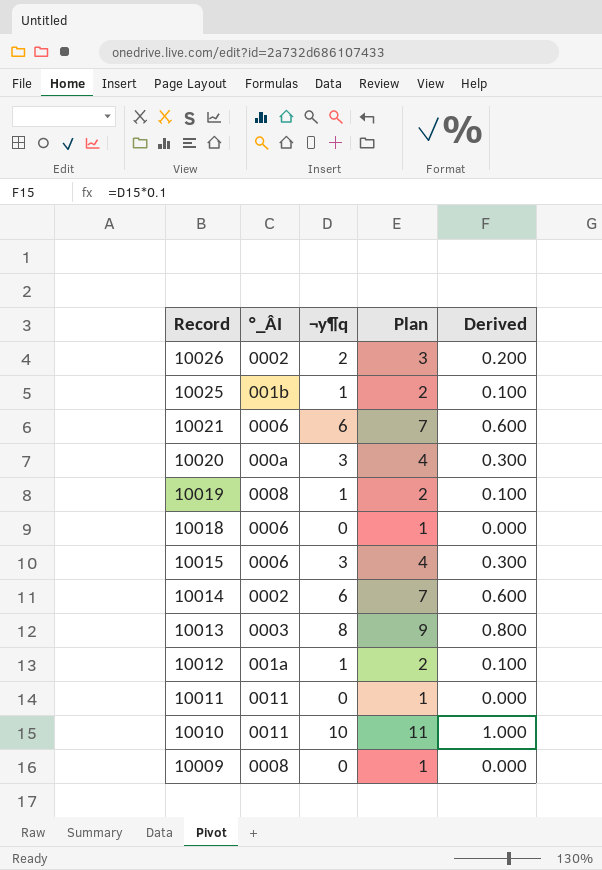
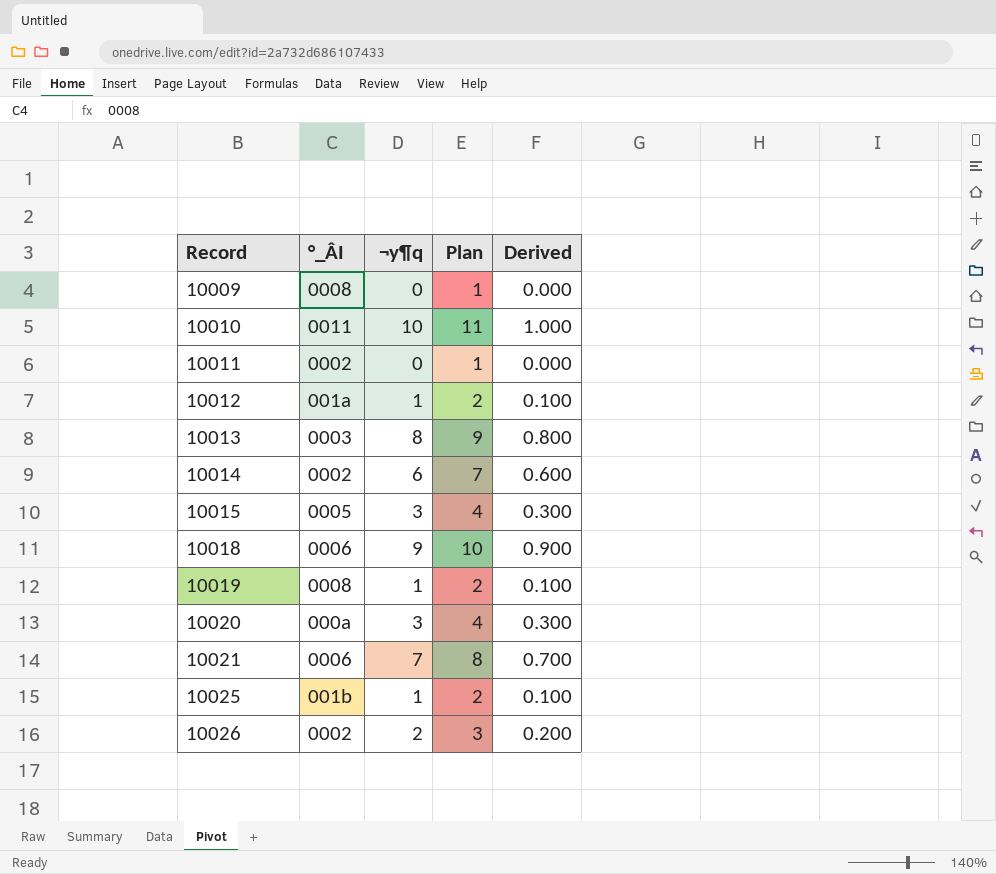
row order: Record descending -> Record ascending
10011 | °_ÂI: 0011 -> 0002
10015 | °_ÂI: 0006 -> 0005
10018 | ¬y¶q: 0 -> 9
10018 | Plan: 1 -> 10
10018 | Derived: 0.000 -> 0.900
10021 | ¬y¶q: 6 -> 7
10021 | Plan: 7 -> 8
10021 | Derived: 0.600 -> 0.700

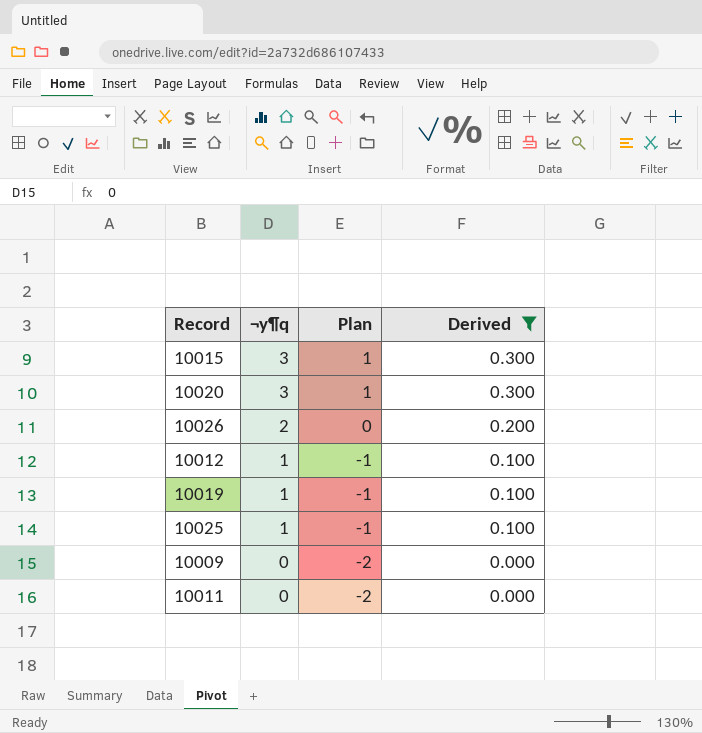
filter: none -> Derived <= 0.300
row order: Record ascending -> ¬y¶q descending
column °_ÂI | position: 2 -> none
column Plan | formula: [¬y¶q] + 1 -> [¬y¶q] - 2

